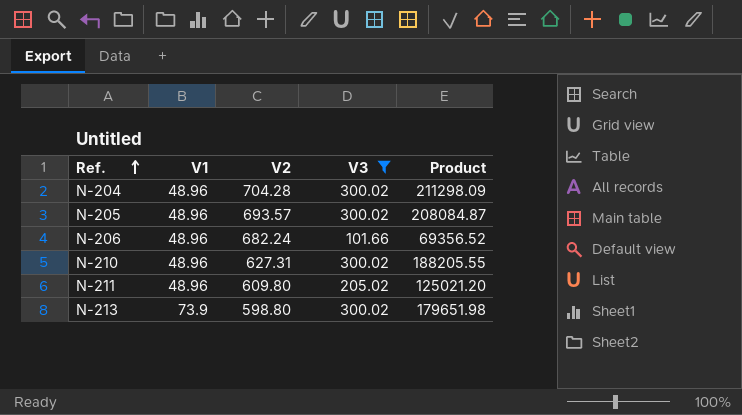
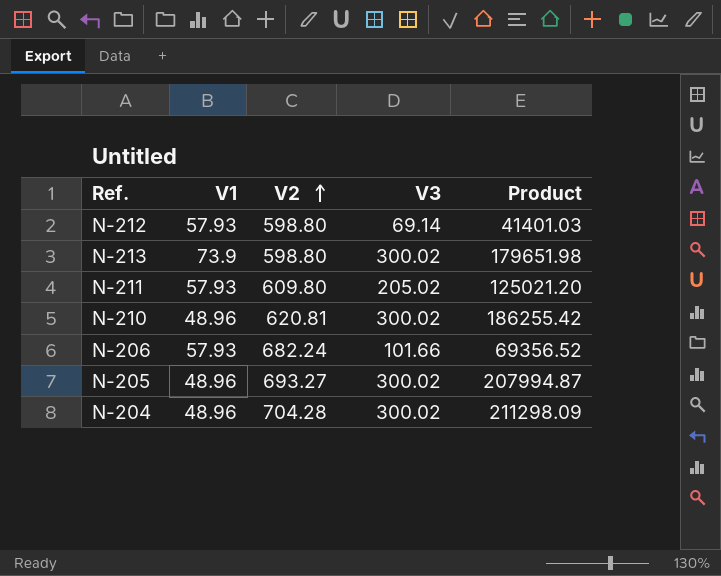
filter: V3 != 69.14 -> none
row order: Ref. ascending -> V2 ascending
N-211 | V1: 48.96 -> 57.93
N-210 | V2: 627.31 -> 620.81
N-210 | Product: 188205.55 -> 186255.42
N-206 | V1: 48.96 -> 57.93
N-205 | V2: 693.57 -> 693.27
N-205 | Product: 208084.87 -> 207994.87

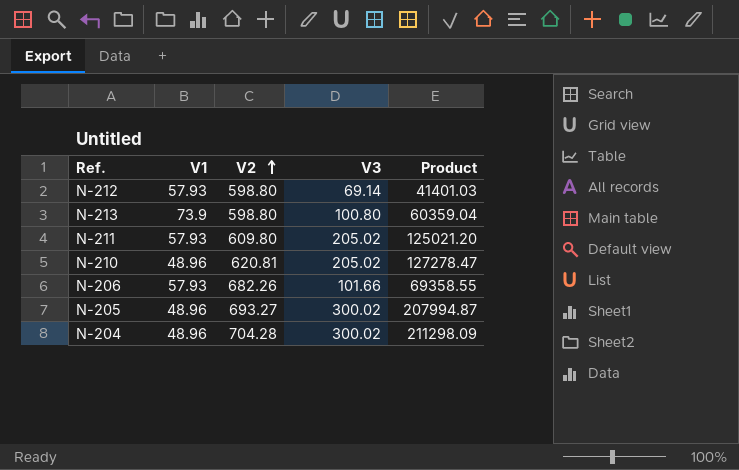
N-213 | V3: 300.02 -> 100.80
N-213 | Product: 179651.98 -> 60359.04
N-210 | V3: 300.02 -> 205.02
N-210 | Product: 186255.42 -> 127278.47
N-206 | V2: 682.24 -> 682.26
N-206 | Product: 69356.52 -> 69358.55

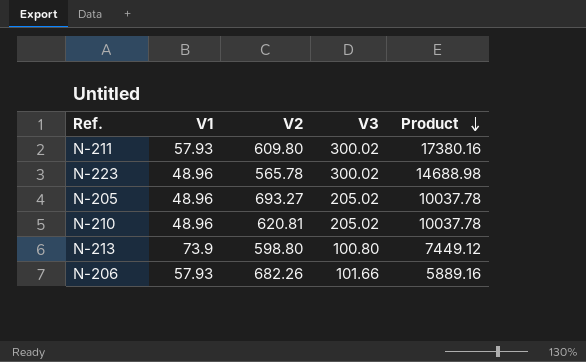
row order: V2 ascending -> Product descending
column Product | formula: [V2] * [V3] -> [V1] * [V3]
row N-212: 57.93 | 598.80 | 69.14 | 41401.03 -> none
row N-204: 48.96 | 704.28 | 300.02 | 211298.09 -> none
N-211 | V3: 205.02 -> 300.02
row N-223: none -> 48.96 | 565.78 | 300.02 | 14688.98
N-205 | V3: 300.02 -> 205.02

